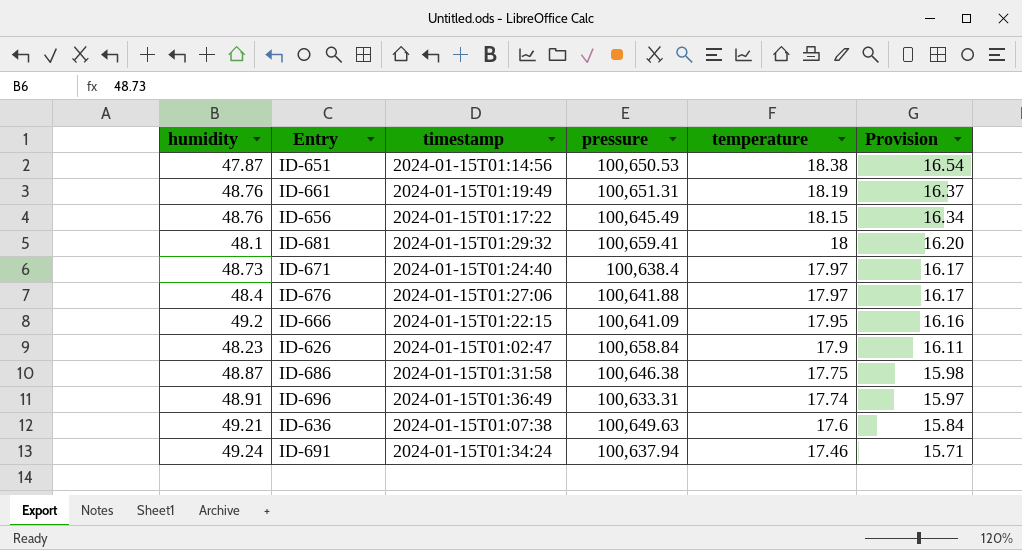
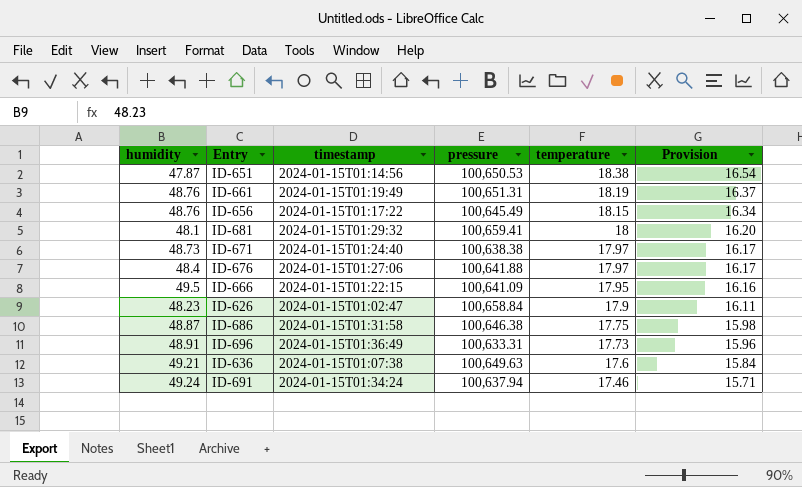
ID-671 | pressure: 100,638.4 -> 100,638.38
ID-666 | humidity: 49.2 -> 49.5
ID-696 | temperature: 17.74 -> 17.73
ID-696 | Provision: 15.97 -> 15.96

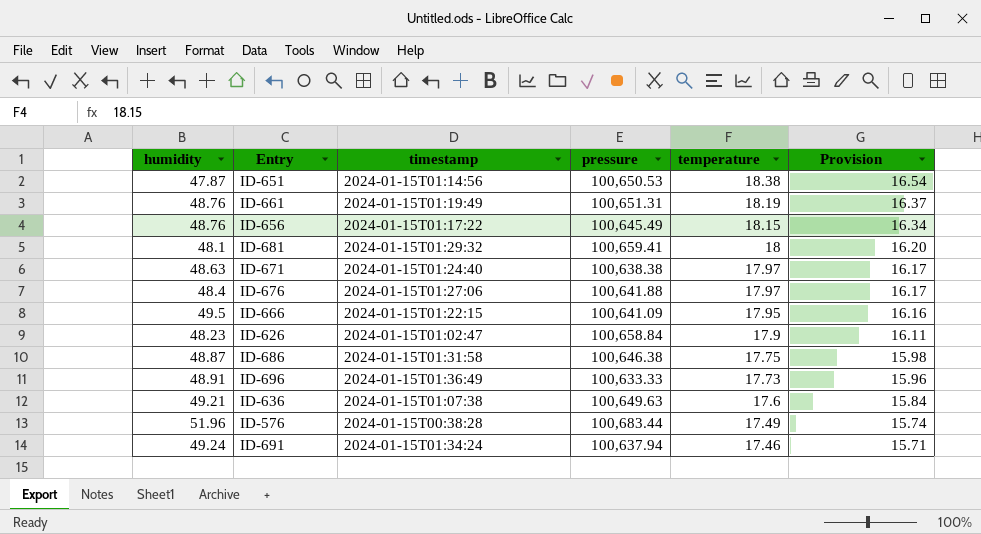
ID-671 | humidity: 48.73 -> 48.63
ID-696 | pressure: 100,633.31 -> 100,633.33
row ID-576: none -> 51.96 | 2024-01-15T00:38:28 | 100,683.44 | 17.49 | 15.74

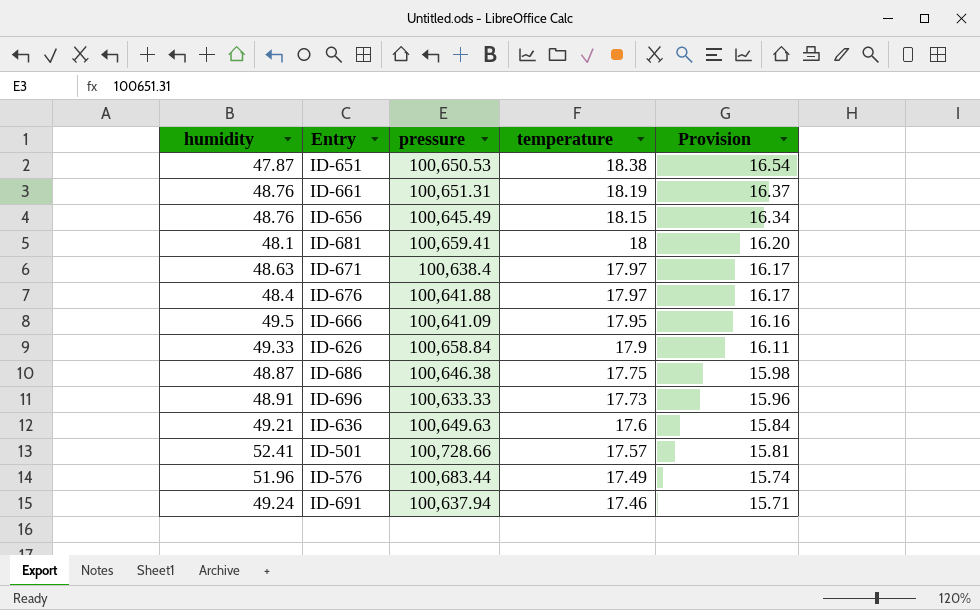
column timestamp | position: 3 -> none
ID-671 | pressure: 100,638.38 -> 100,638.4
ID-626 | humidity: 48.23 -> 49.33
row ID-501: none -> 52.41 | 100,728.66 | 17.57 | 15.81

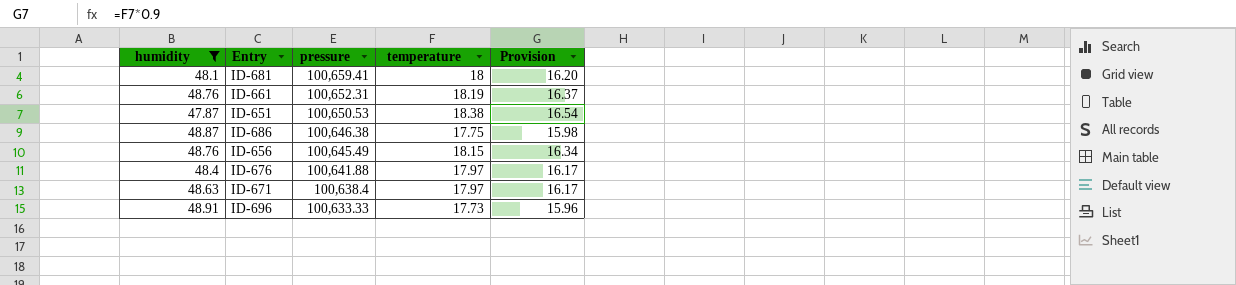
filter: none -> humidity <= 48.91
row order: temperature descending -> pressure descending
ID-661 | pressure: 100,651.31 -> 100,652.31

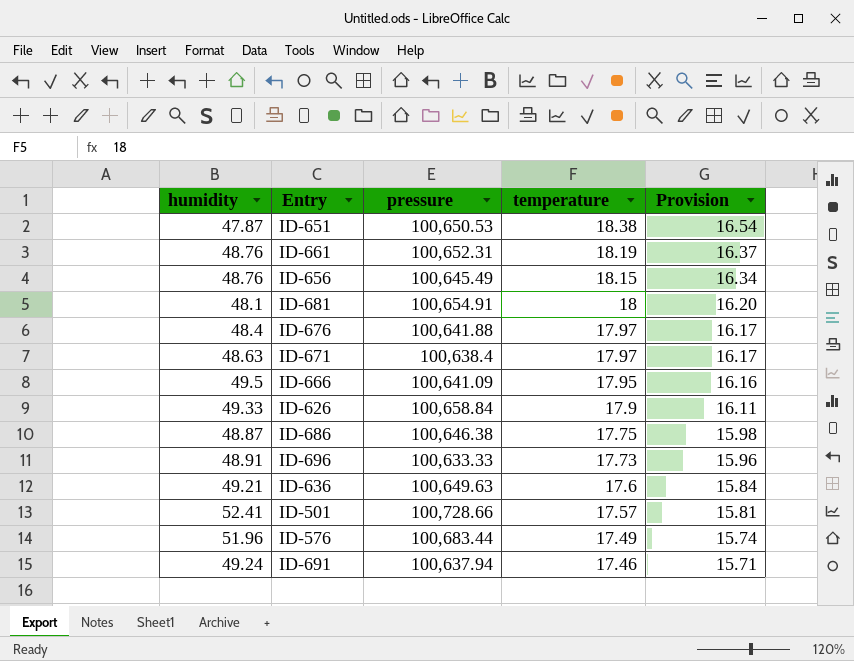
filter: humidity <= 48.91 -> none
row order: pressure descending -> temperature descending
ID-681 | pressure: 100,659.41 -> 100,654.91

